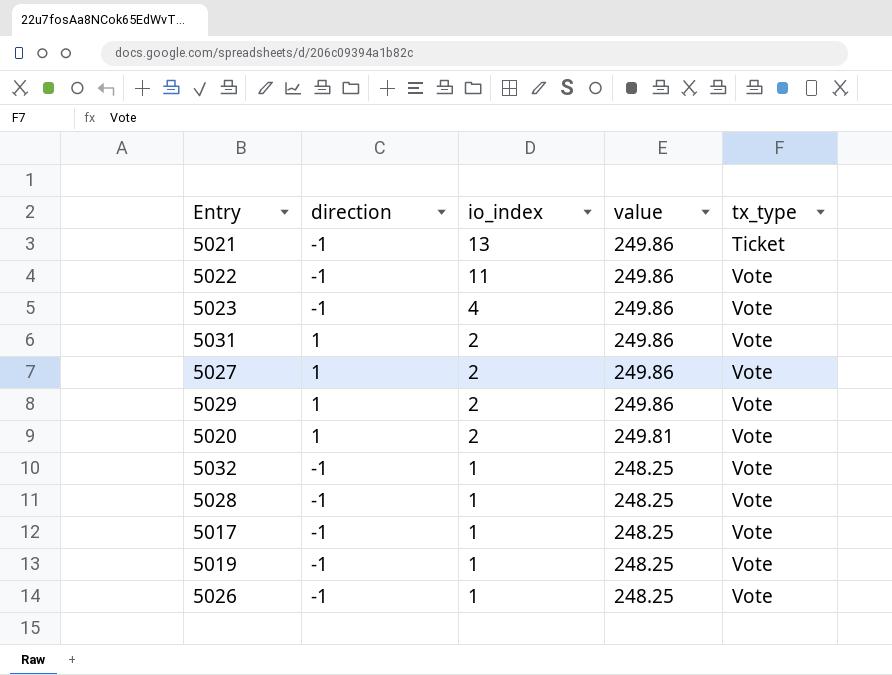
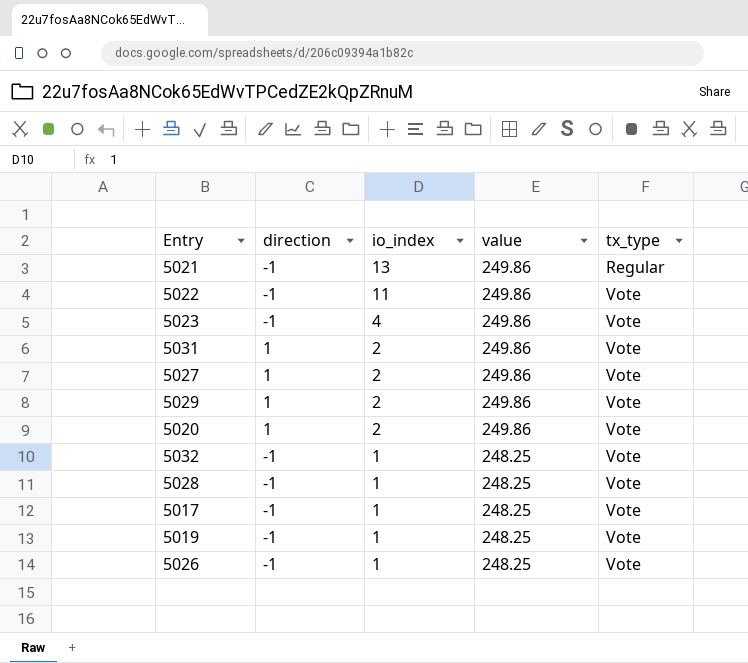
5021 | tx_type: Ticket -> Regular
5020 | value: 249.81 -> 249.86

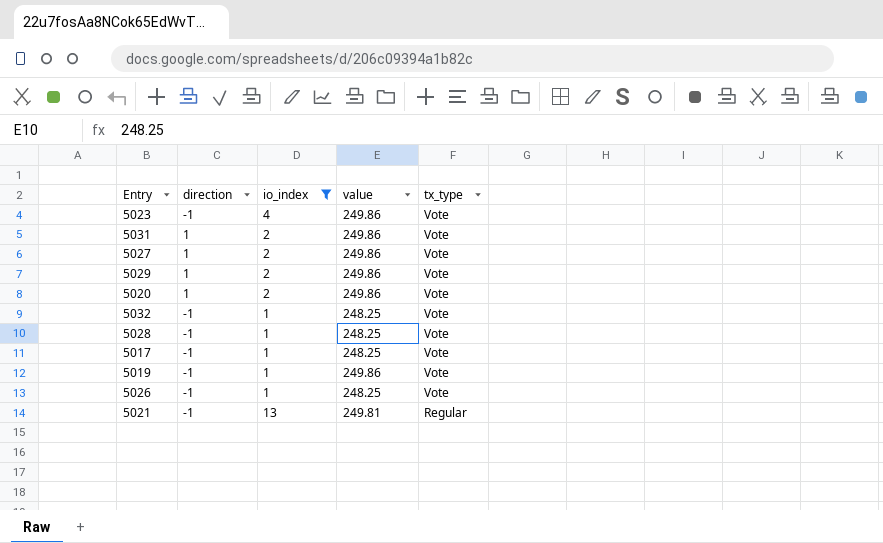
filter: none -> io_index != 11
row order: io_index descending -> tx_type descending
5019 | value: 248.25 -> 249.86
5021 | value: 249.86 -> 249.81

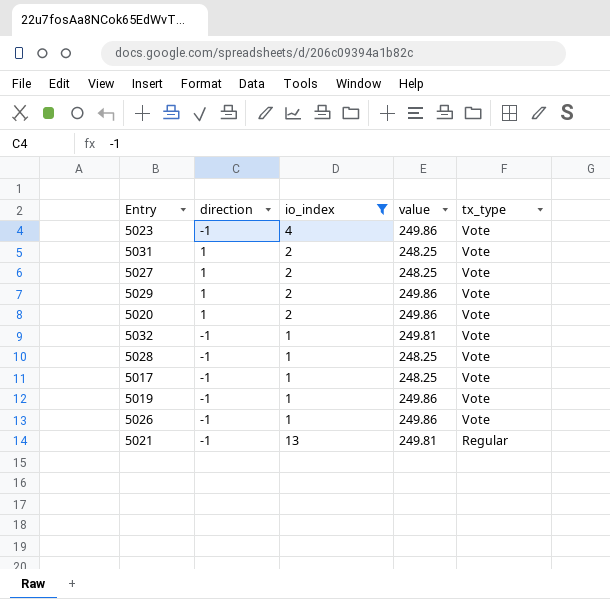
5031 | value: 249.86 -> 248.25
5027 | value: 249.86 -> 248.25
5032 | value: 248.25 -> 249.81
5026 | value: 248.25 -> 249.86

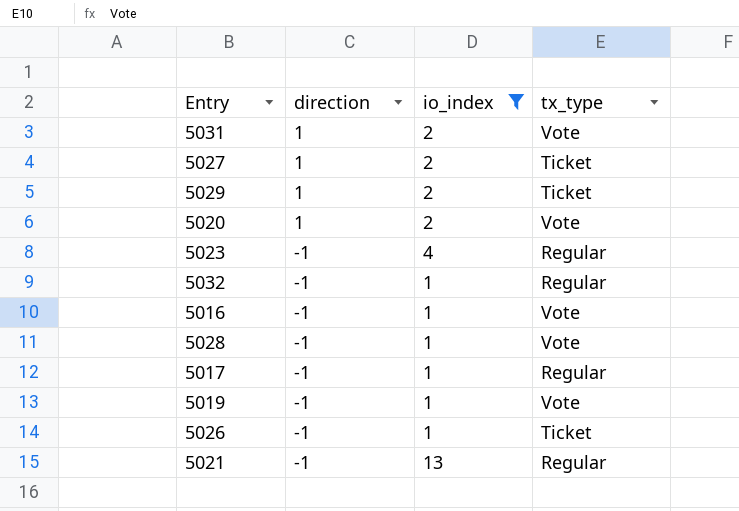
row order: tx_type descending -> direction descending
column value | position: 4 -> none
5027 | tx_type: Vote -> Ticket
5029 | tx_type: Vote -> Ticket
5023 | tx_type: Vote -> Regular
5032 | tx_type: Vote -> Regular
row 5016: none -> -1 | 1 | Vote
5017 | tx_type: Vote -> Regular
5026 | tx_type: Vote -> Ticket

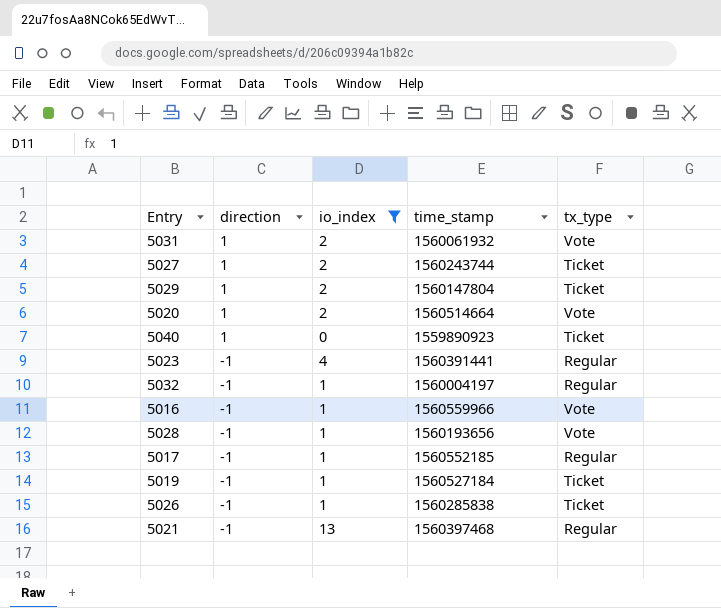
column time_stamp | position: none -> 4
row 5040: none -> 1 | 0 | 1559890923 | Ticket
5019 | tx_type: Vote -> Ticket

